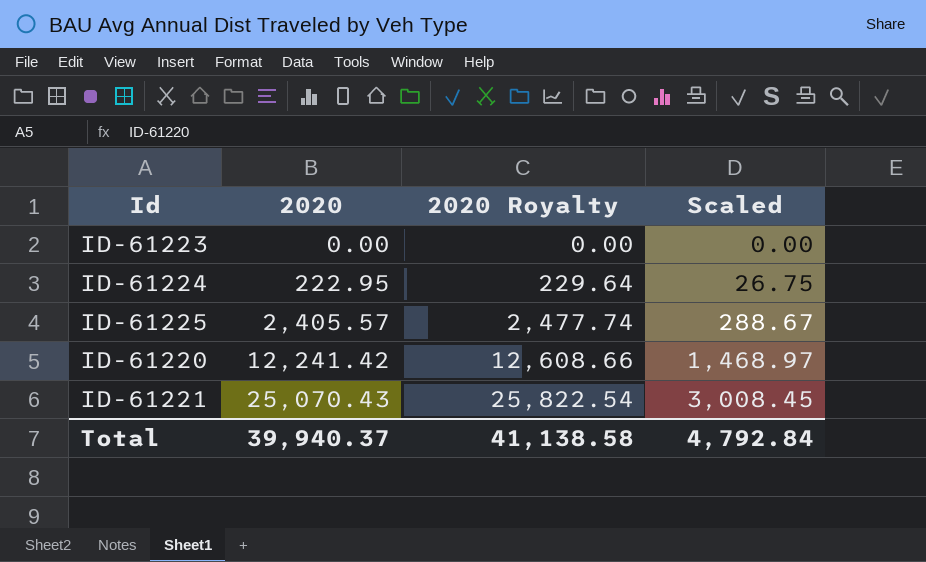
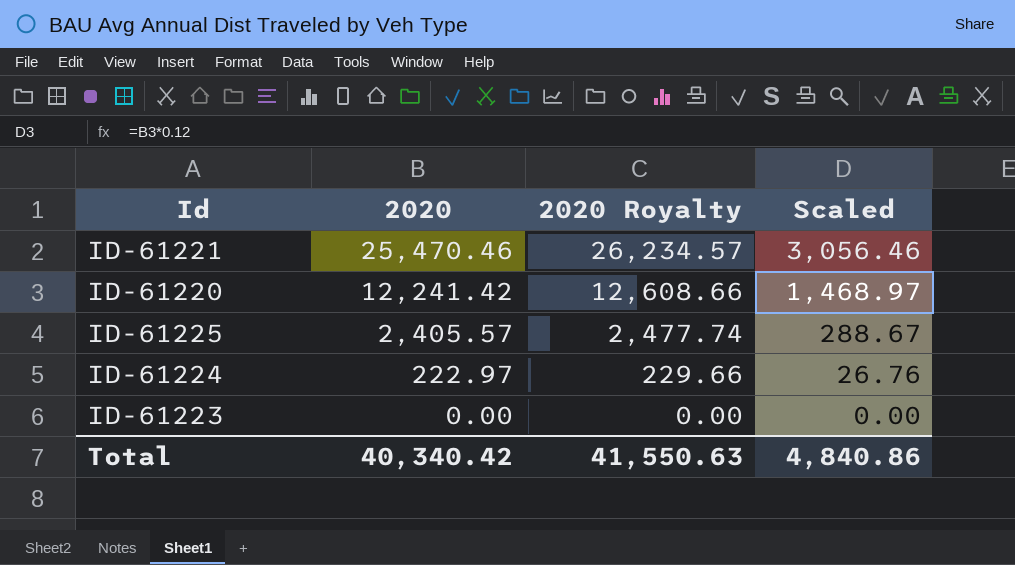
row order: 2020 ascending -> 2020 descending
ID-61221 | 2020: 25,070.43 -> 25,470.46
ID-61221 | 2020 Royalty: 25,822.54 -> 26,234.57
ID-61221 | Scaled: 3,008.45 -> 3,056.46
ID-61224 | 2020: 222.95 -> 222.97
ID-61224 | 2020 Royalty: 229.64 -> 229.66
ID-61224 | Scaled: 26.75 -> 26.76
Total | 2020: 39,940.37 -> 40,340.42
Total | 2020 Royalty: 41,138.58 -> 41,550.63
Total | Scaled: 4,792.84 -> 4,840.86

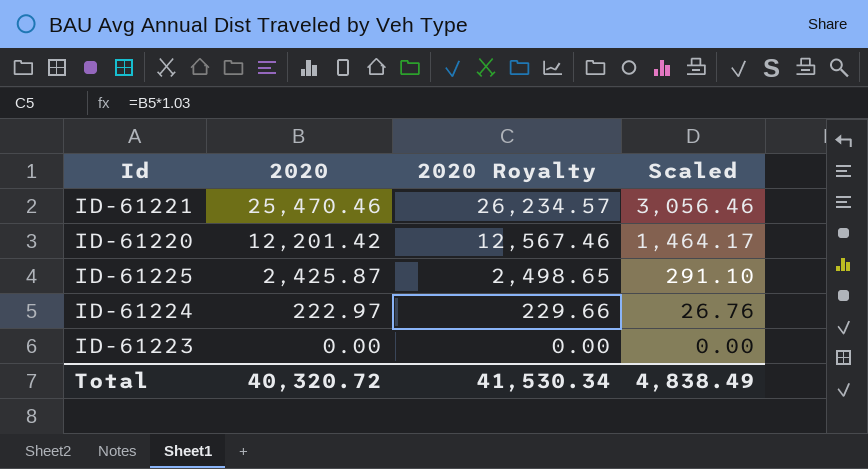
ID-61220 | 2020: 12,241.42 -> 12,201.42
ID-61220 | 2020 Royalty: 12,608.66 -> 12,567.46
ID-61220 | Scaled: 1,468.97 -> 1,464.17
ID-61225 | 2020: 2,405.57 -> 2,425.87
ID-61225 | 2020 Royalty: 2,477.74 -> 2,498.65
ID-61225 | Scaled: 288.67 -> 291.10
Total | 2020: 40,340.42 -> 40,320.72
Total | 2020 Royalty: 41,550.63 -> 41,530.34
Total | Scaled: 4,840.86 -> 4,838.49

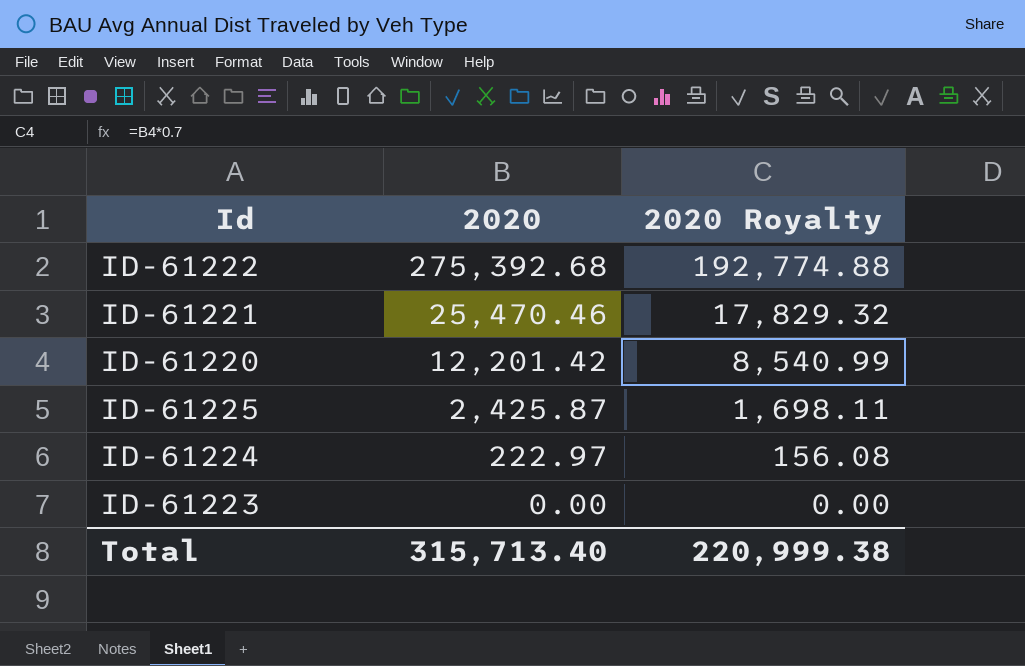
column Scaled | formula: [2020] * 0.12 -> none
column 2020 Royalty | formula: [2020] * 1.03 -> [2020] * 0.7
row ID-61222: none -> 275,392.68 | 192,774.88
Total | 2020: 40,320.72 -> 315,713.40
Total | 2020 Royalty: 41,530.34 -> 220,999.38

